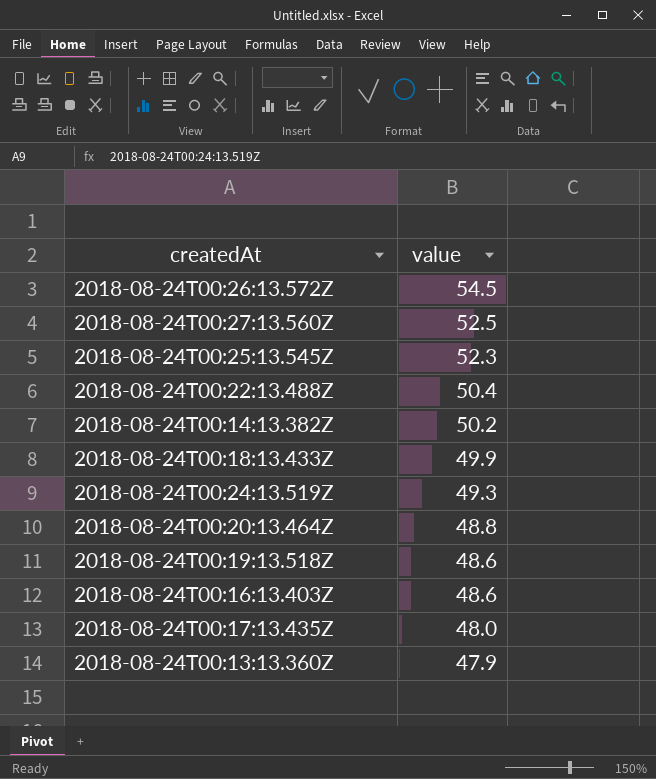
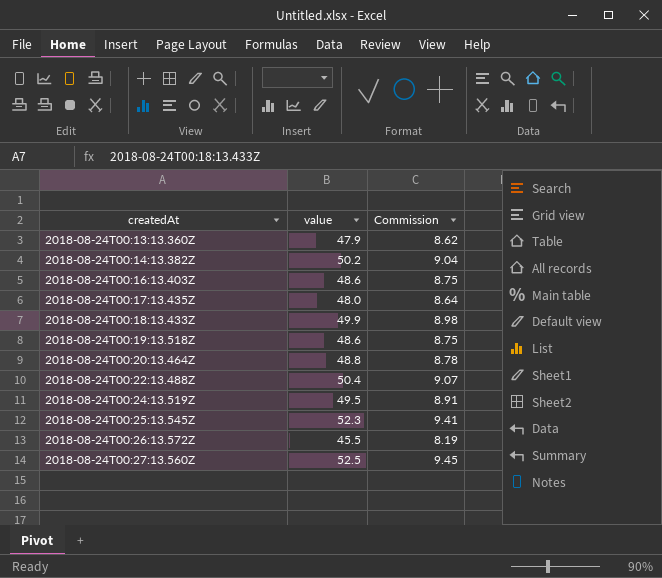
row order: value descending -> createdAt ascending
column Commission | formula: none -> [value] * 0.18
2018-08-24T00:24:13.519Z | value: 49.3 -> 49.5
2018-08-24T00:26:13.572Z | value: 54.5 -> 45.5

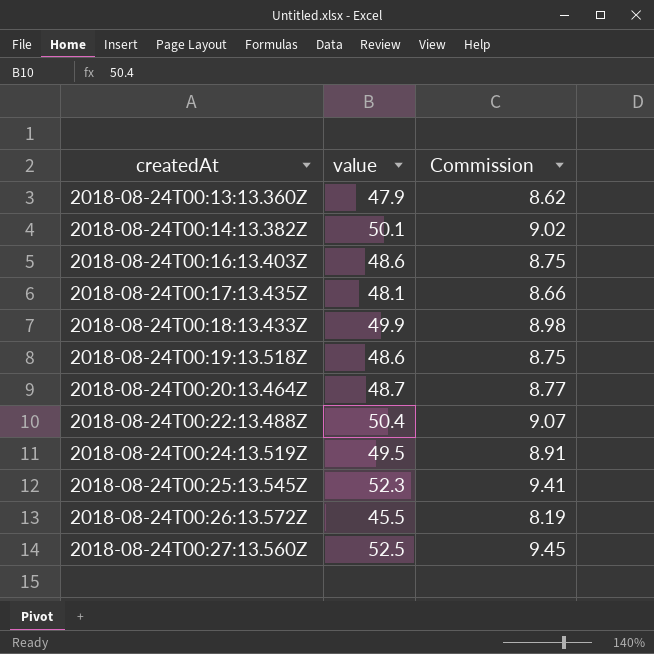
2018-08-24T00:14:13.382Z | value: 50.2 -> 50.1
2018-08-24T00:14:13.382Z | Commission: 9.04 -> 9.02
2018-08-24T00:17:13.435Z | value: 48.0 -> 48.1
2018-08-24T00:17:13.435Z | Commission: 8.64 -> 8.66
2018-08-24T00:20:13.464Z | value: 48.8 -> 48.7
2018-08-24T00:20:13.464Z | Commission: 8.78 -> 8.77

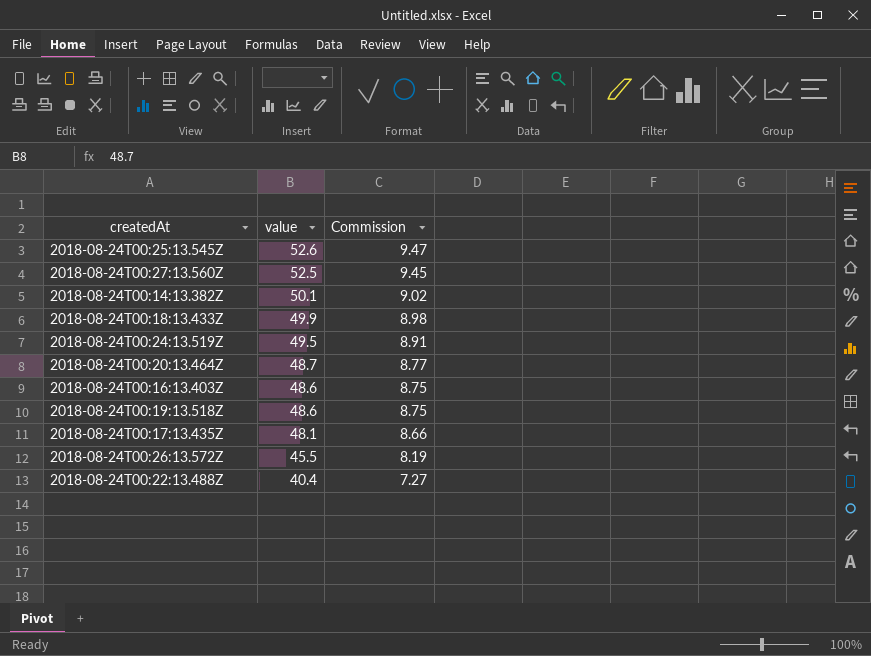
row order: createdAt ascending -> value descending
row 2018-08-24T00:13:13.360Z: 47.9 | 8.62 -> none
2018-08-24T00:25:13.545Z | value: 52.3 -> 52.6
2018-08-24T00:25:13.545Z | Commission: 9.41 -> 9.47
2018-08-24T00:22:13.488Z | value: 50.4 -> 40.4
2018-08-24T00:22:13.488Z | Commission: 9.07 -> 7.27

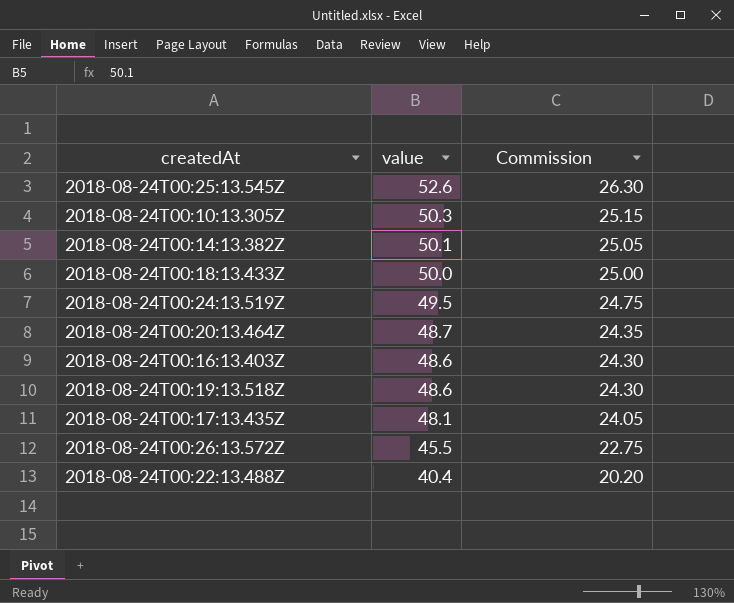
column Commission | formula: [value] * 0.18 -> [value] * 0.5
row 2018-08-24T00:27:13.560Z: 52.5 | 9.45 -> none
row 2018-08-24T00:10:13.305Z: none -> 50.3 | 25.15
2018-08-24T00:18:13.433Z | value: 49.9 -> 50.0

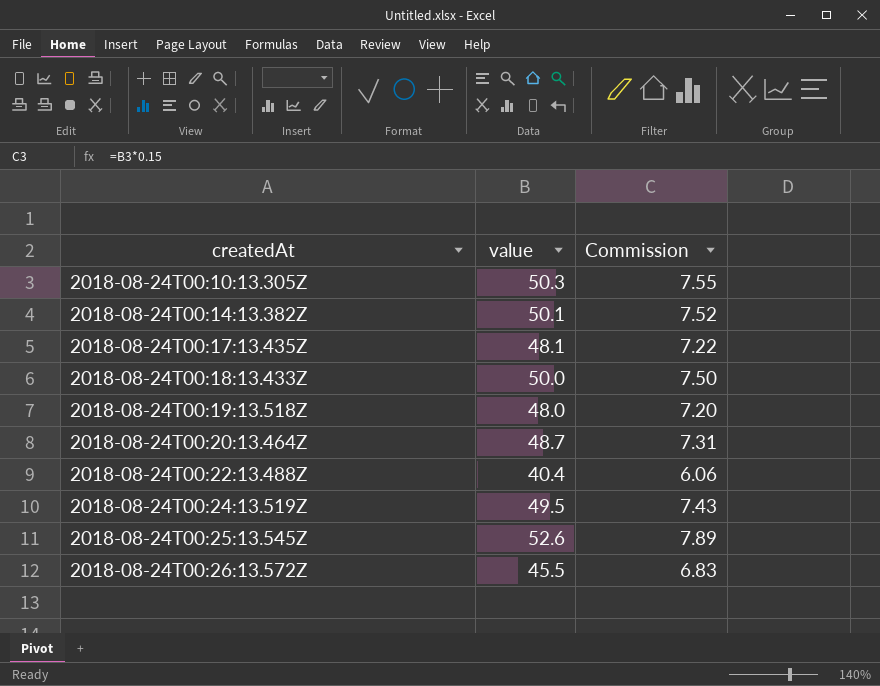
row order: value descending -> createdAt ascending
column Commission | formula: [value] * 0.5 -> [value] * 0.15
row 2018-08-24T00:16:13.403Z: 48.6 | 24.30 -> none
2018-08-24T00:19:13.518Z | value: 48.6 -> 48.0

